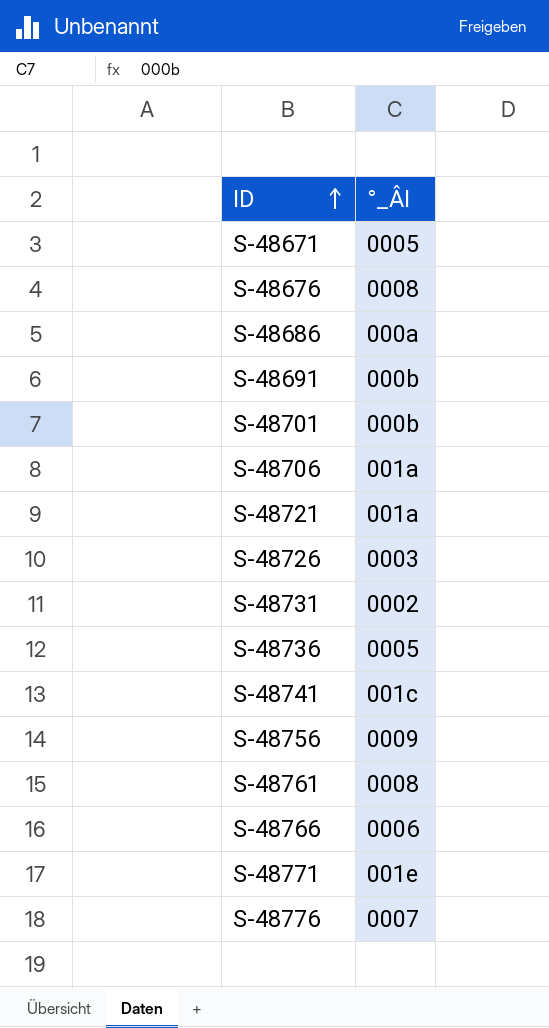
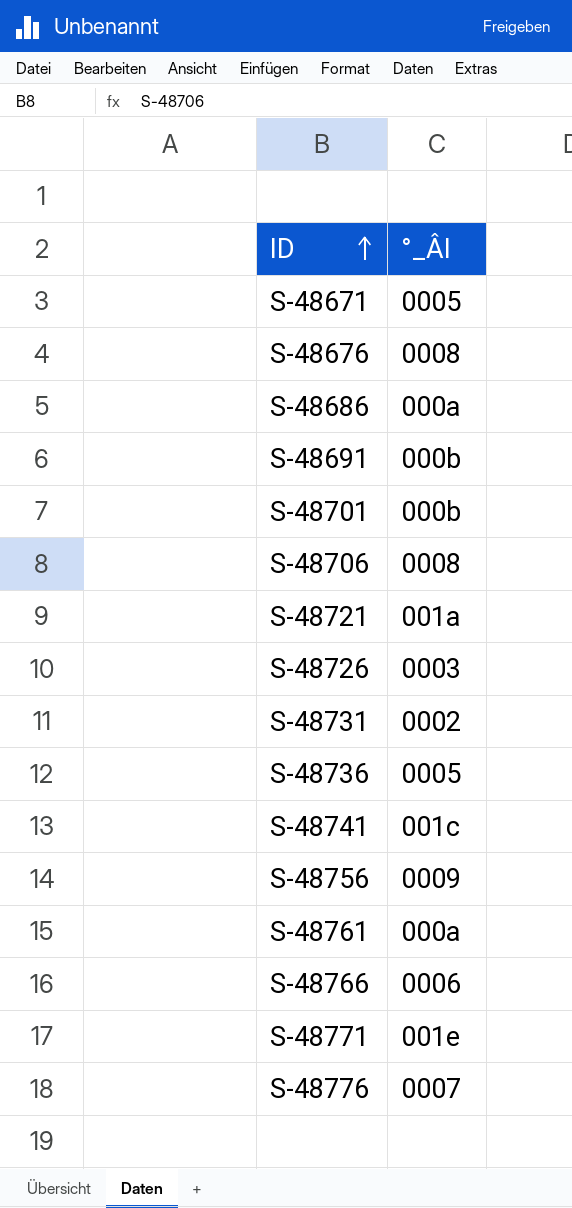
S-48706 | °_ÂI: 001a -> 0008
S-48761 | °_ÂI: 0008 -> 000a

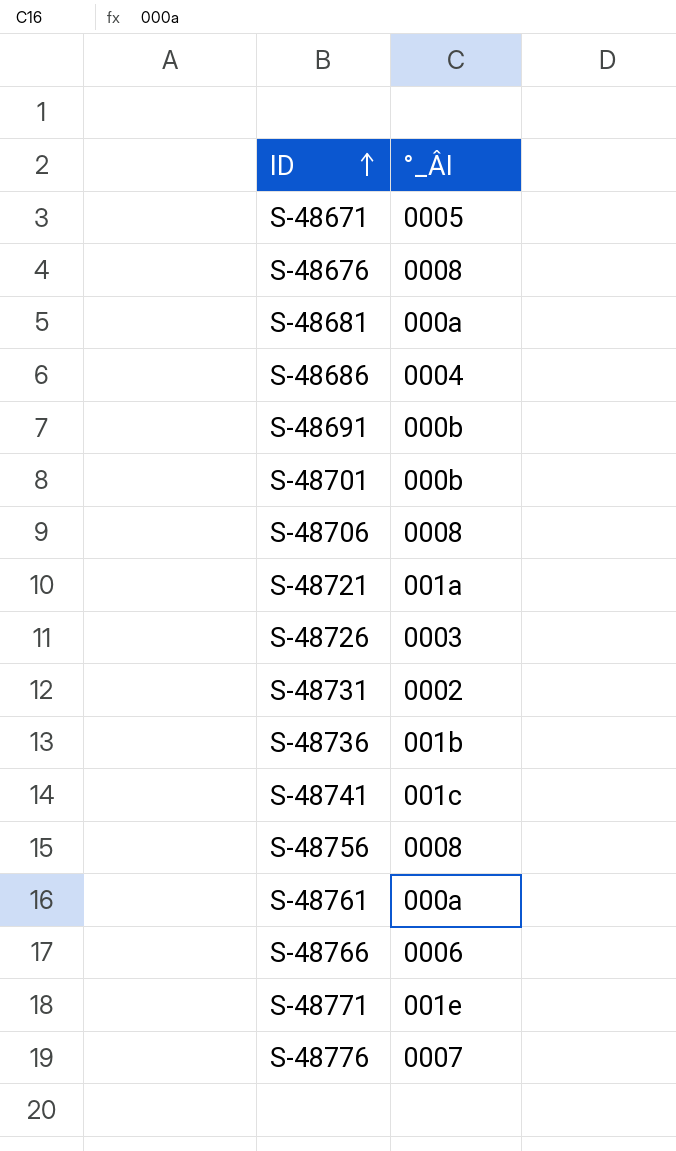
row S-48681: none -> 000a
S-48686 | °_ÂI: 000a -> 0004
S-48736 | °_ÂI: 0005 -> 001b
S-48756 | °_ÂI: 0009 -> 0008

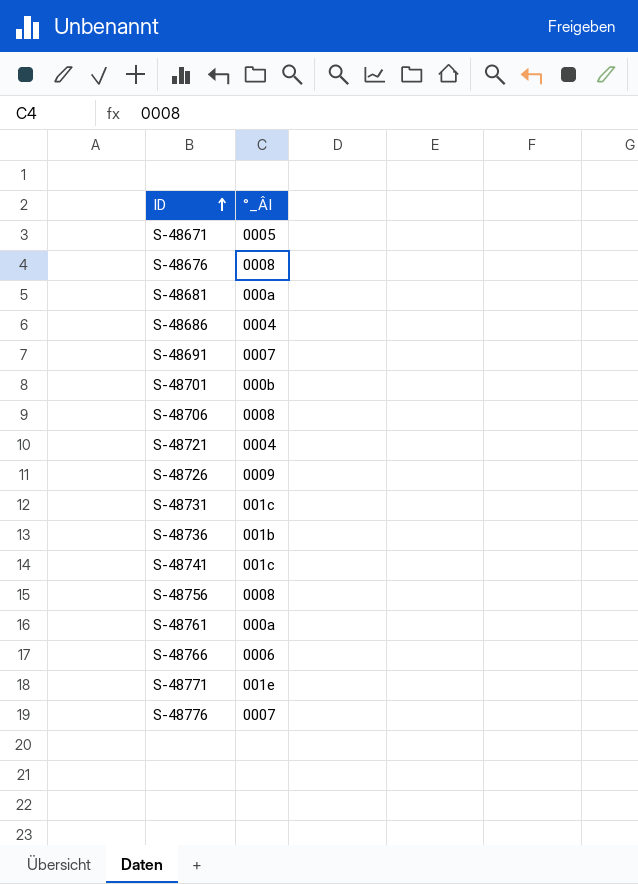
S-48691 | °_ÂI: 000b -> 0007
S-48721 | °_ÂI: 001a -> 0004
S-48726 | °_ÂI: 0003 -> 0009
S-48731 | °_ÂI: 0002 -> 001c

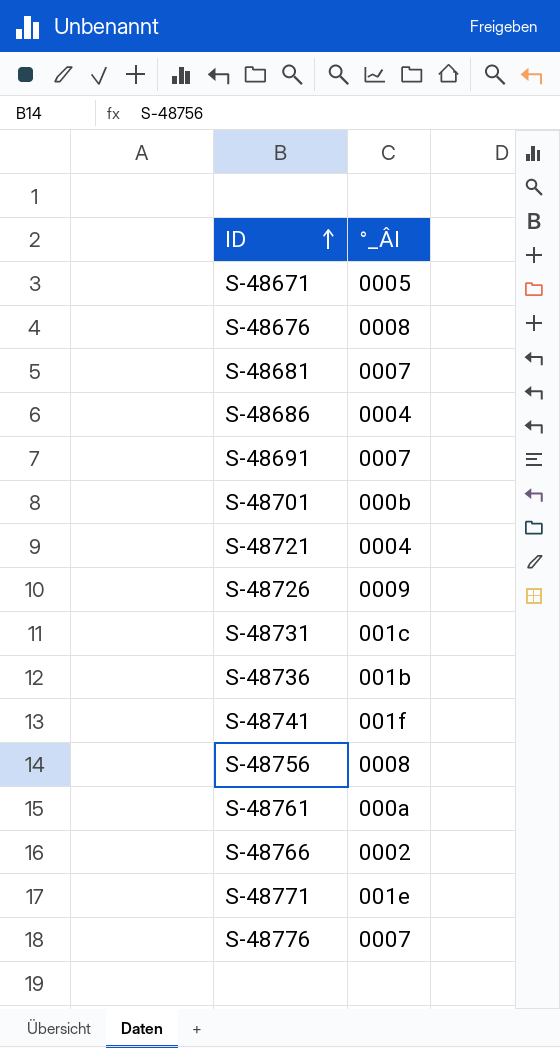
row S-48706: 0008 -> none
S-48681 | °_ÂI: 000a -> 0007
S-48741 | °_ÂI: 001c -> 001f
S-48766 | °_ÂI: 0006 -> 0002

